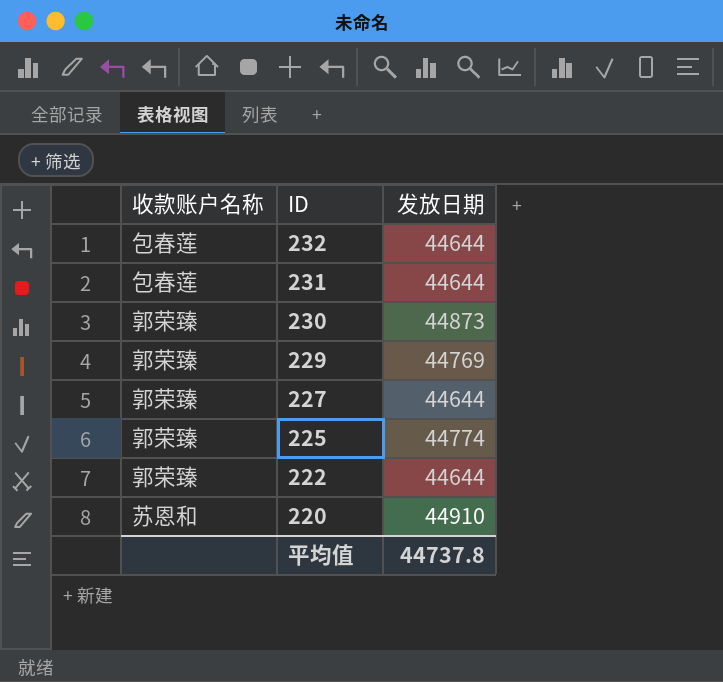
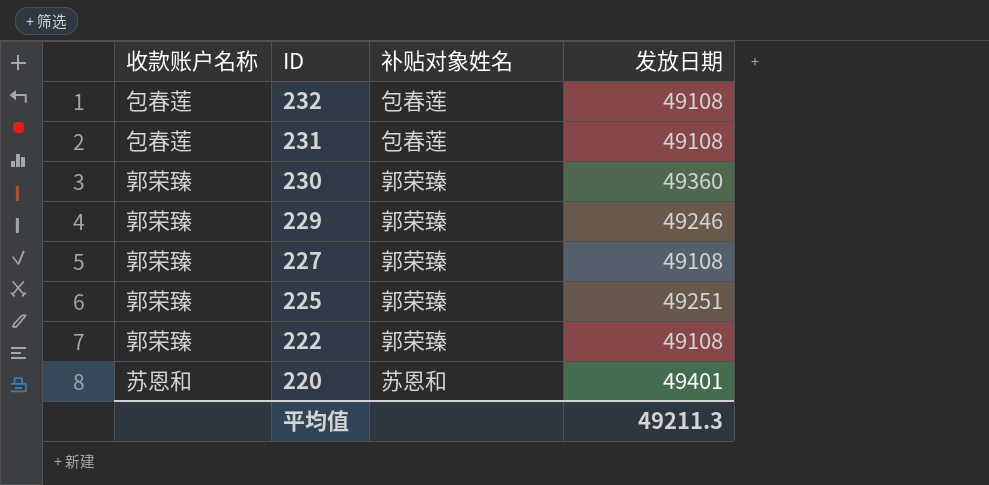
column 补贴对象姓名 | position: none -> 3
232 | 发放日期: 44644 -> 49108
231 | 发放日期: 44644 -> 49108
230 | 发放日期: 44873 -> 49360
229 | 发放日期: 44769 -> 49246
227 | 发放日期: 44644 -> 49108
225 | 发放日期: 44774 -> 49251
222 | 发放日期: 44644 -> 49108
220 | 发放日期: 44910 -> 49401
平均值 | 发放日期: 44737.8 -> 49211.3

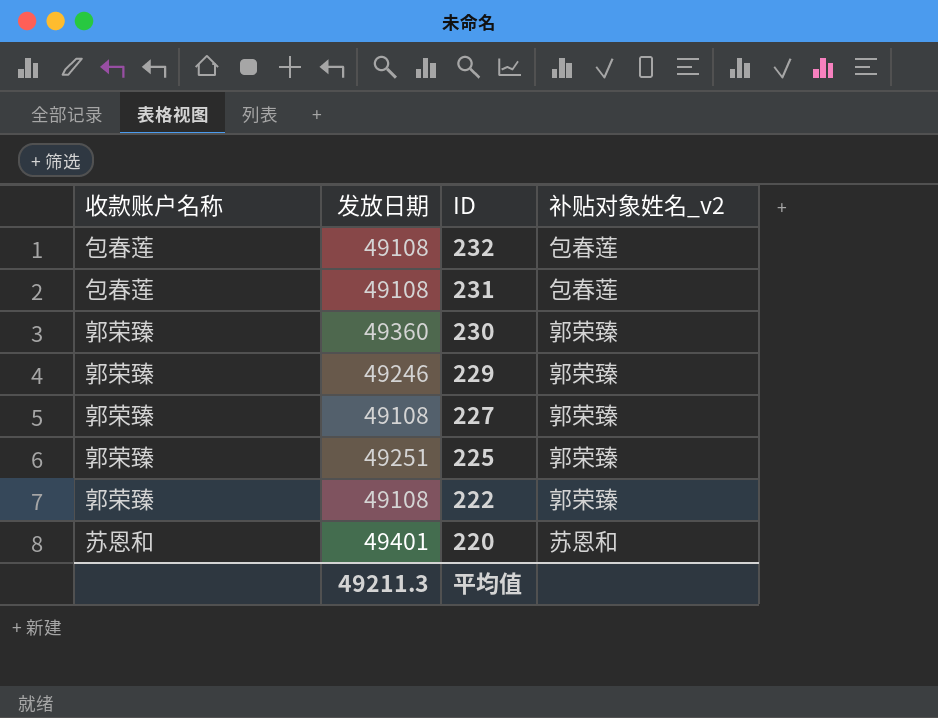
column 发放日期 | position: 4 -> 2
column name: 补贴对象姓名 -> 补贴对象姓名_v2

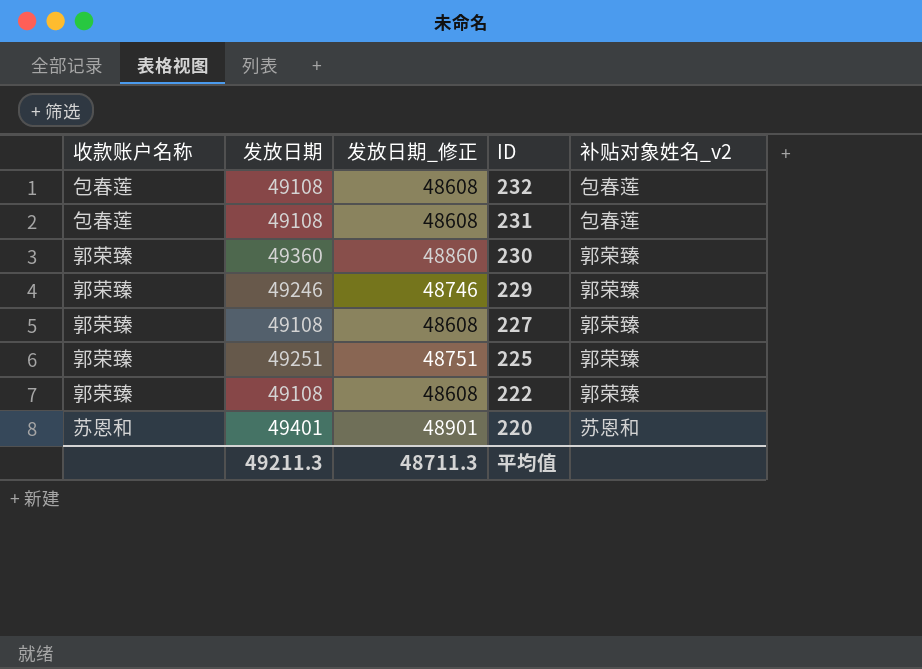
column 发放日期_修正 | formula: none -> [发放日期] - 500

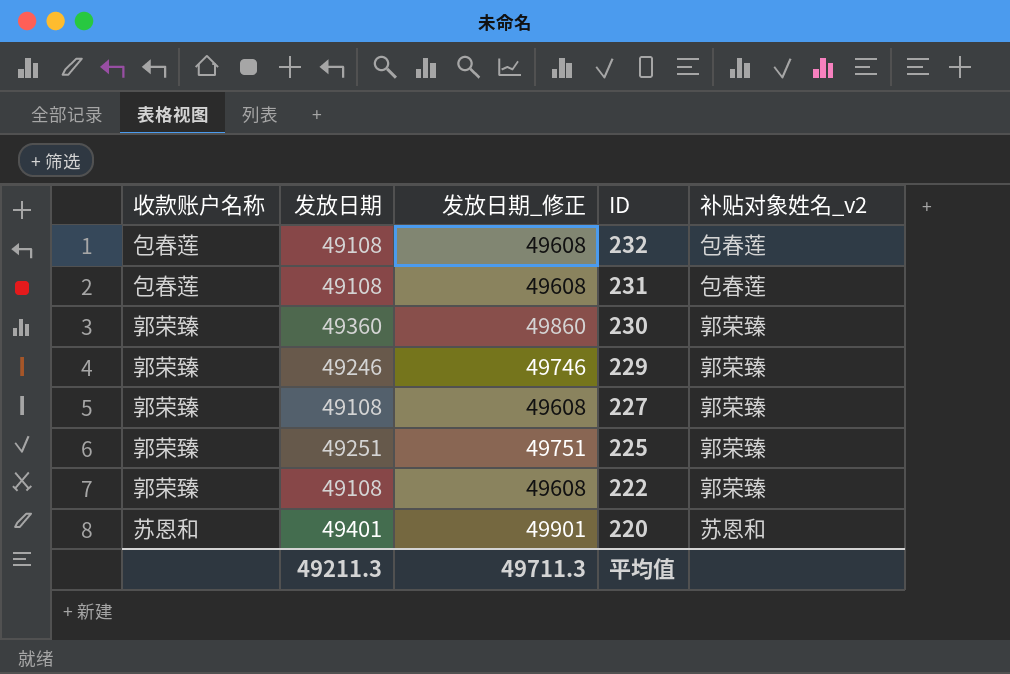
column 发放日期_修正 | formula: [发放日期] - 500 -> [发放日期] + 500
平均值 | 发放日期_修正: 48711.3 -> 49711.3

